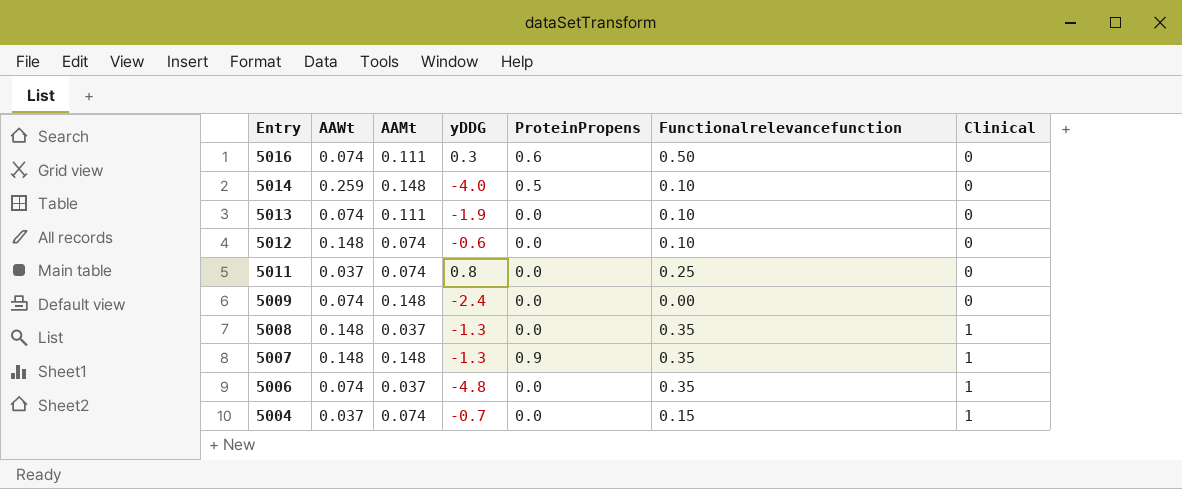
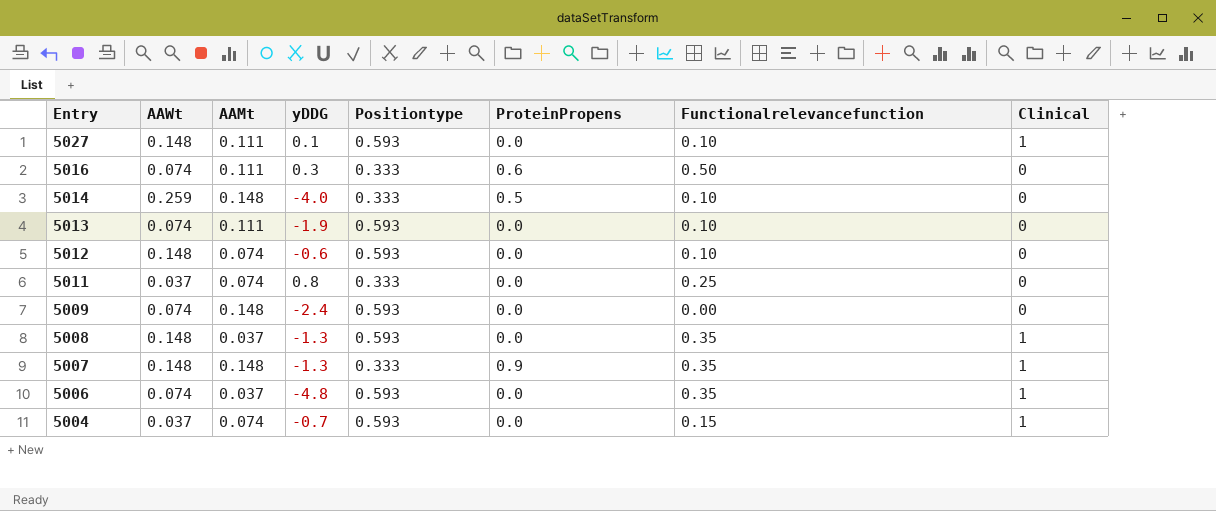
column Positiontype | position: none -> 5
row 5027: none -> 0.148 | 0.111 | 0.1 | 0.593 | 0.0 | 0.10 | 1

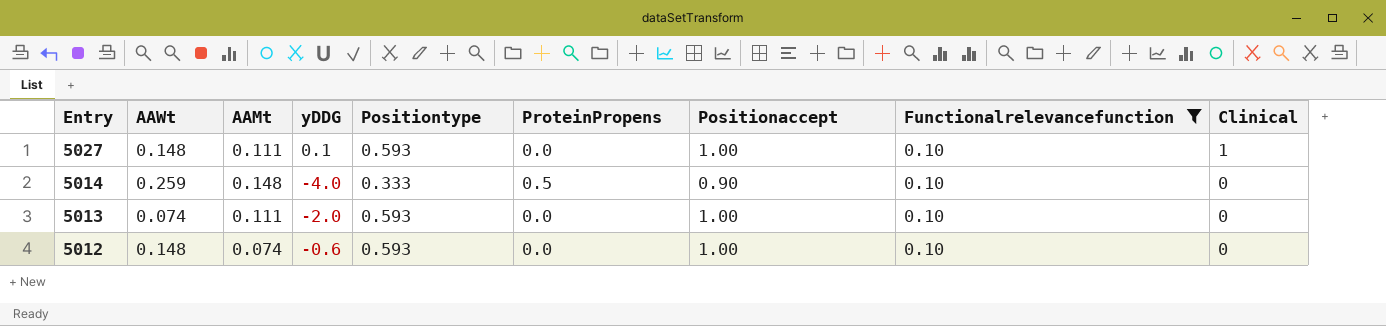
filter: none -> Functionalrelevancefunction = 0.10
column Positionaccept | position: none -> 7
5013 | yDDG: -1.9 -> -2.0

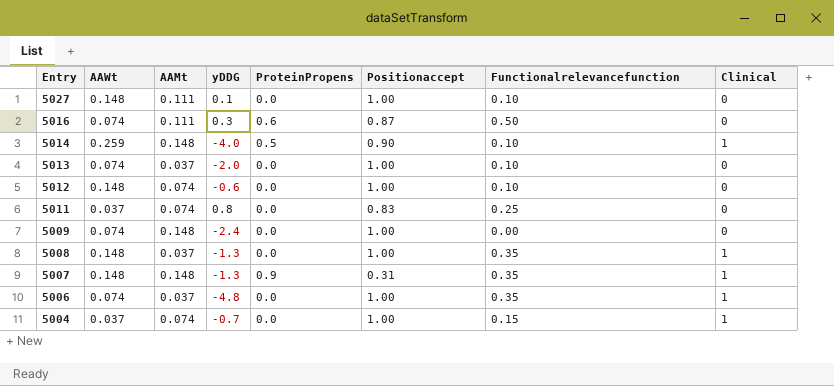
filter: Functionalrelevancefunction = 0.10 -> none
column Positiontype | position: 5 -> none
5027 | Clinical: 1 -> 0
5014 | Clinical: 0 -> 1
5013 | AAMt: 0.111 -> 0.037

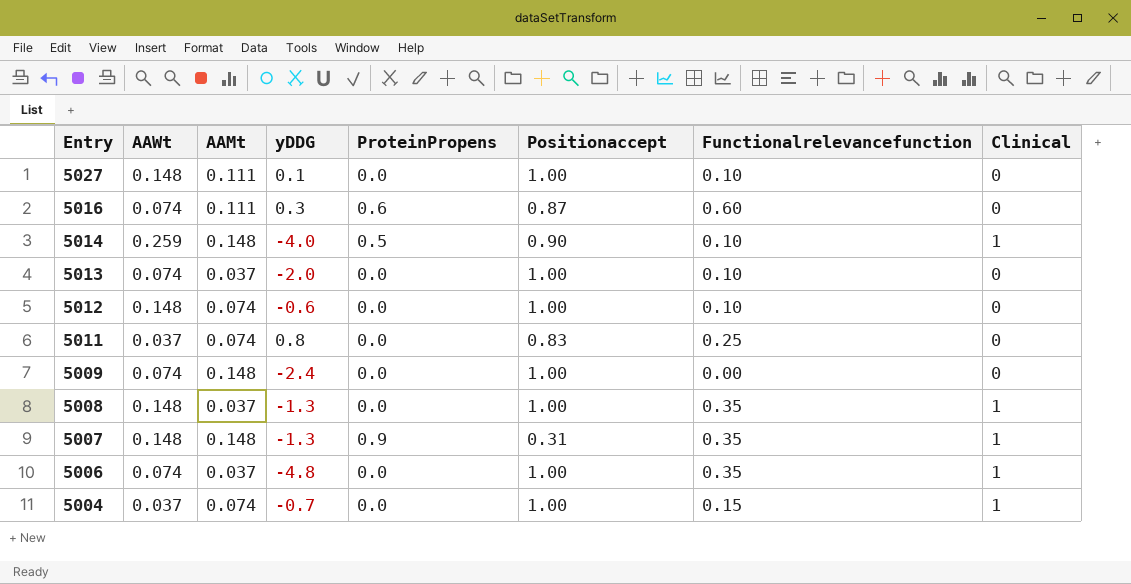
5016 | Functionalrelevancefunction: 0.50 -> 0.60

